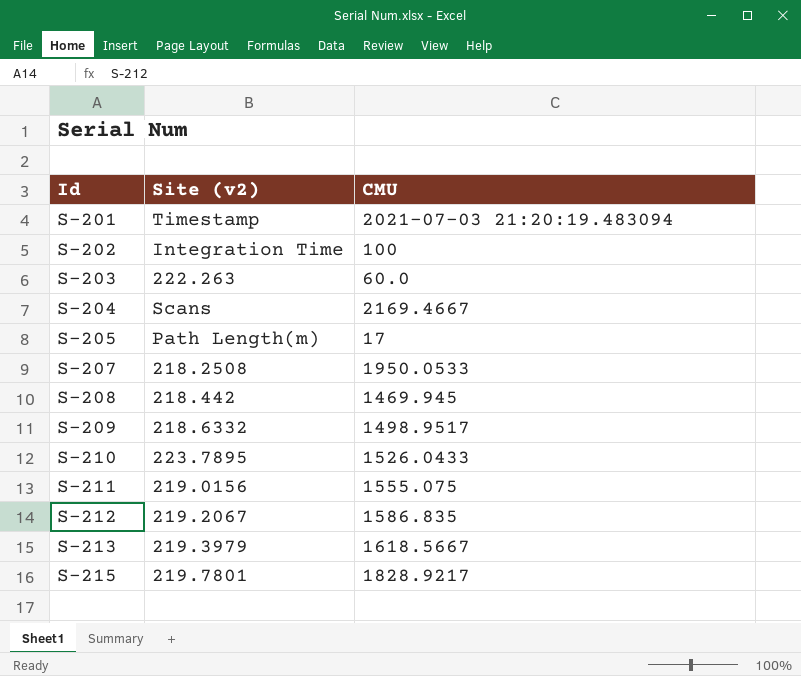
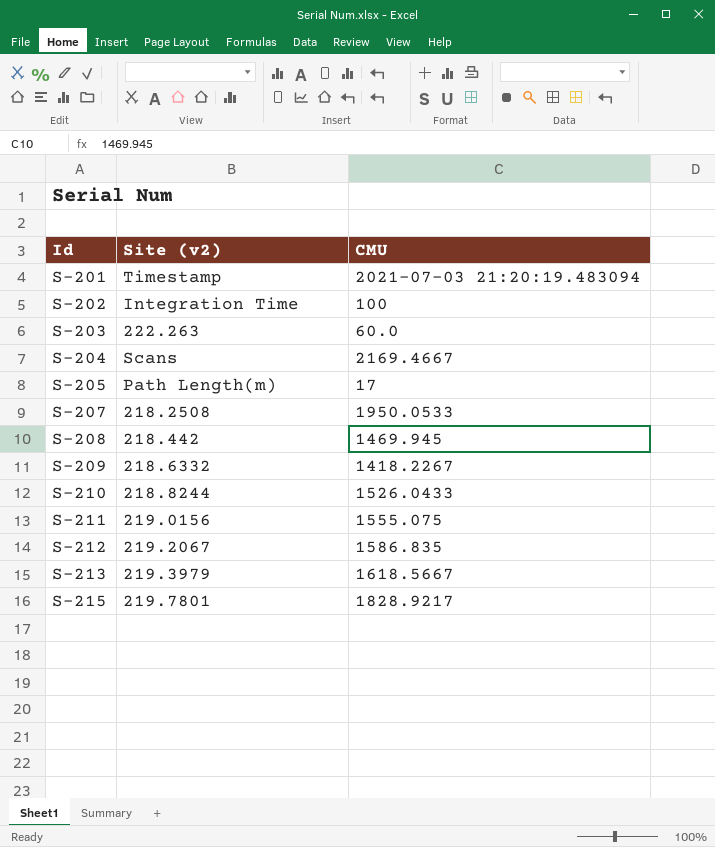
S-209 | CMU: 1498.9517 -> 1418.2267
S-210 | Site (v2): 223.7895 -> 218.8244

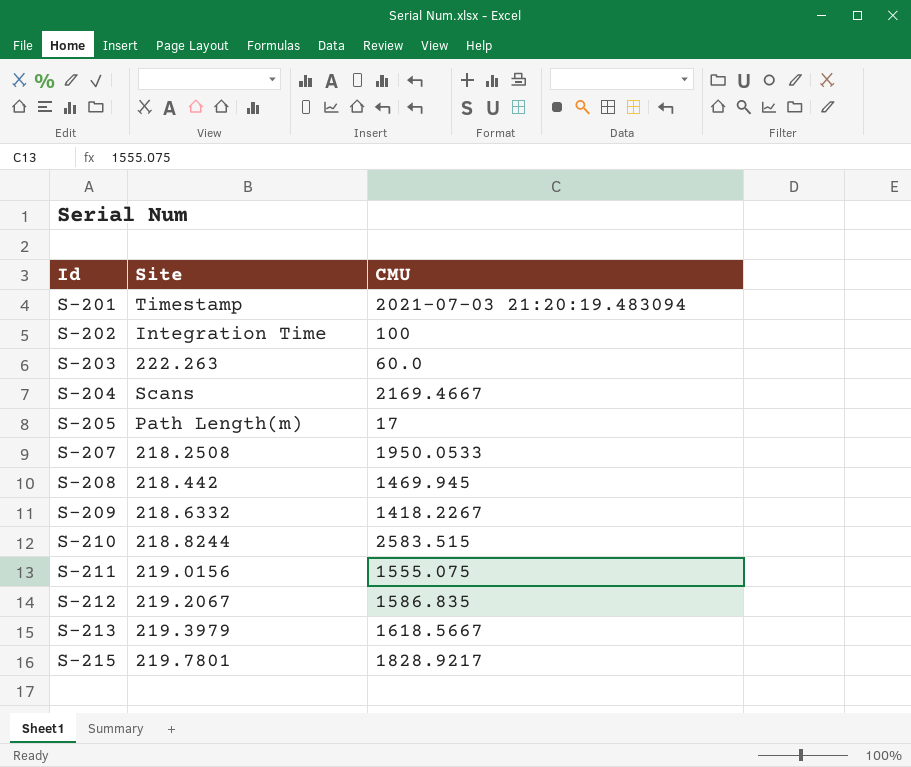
column name: Site (v2) -> Site
S-210 | CMU: 1526.0433 -> 2583.515

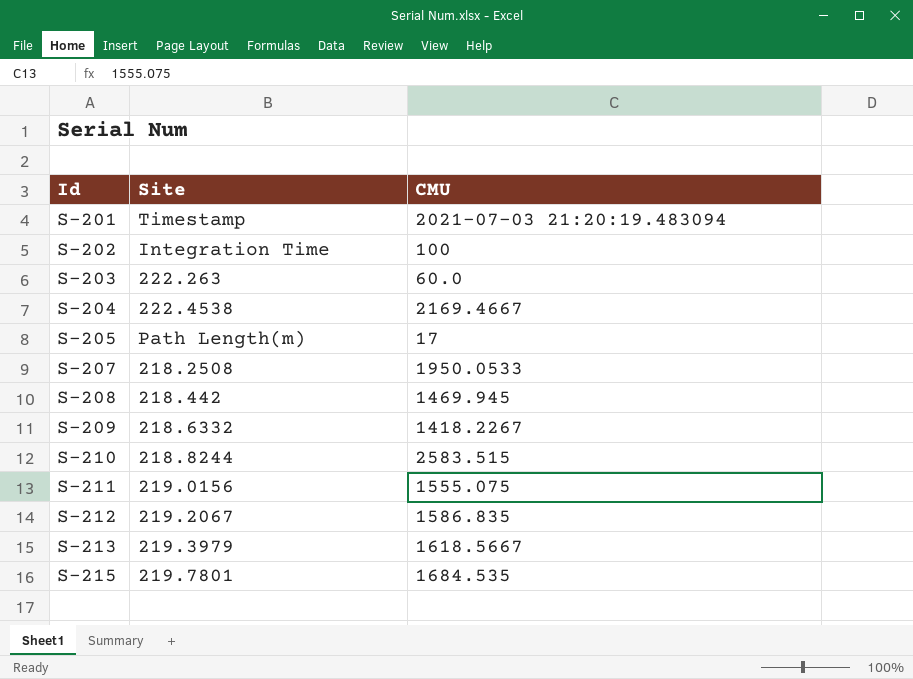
S-204 | Site: Scans -> 222.4538
S-215 | CMU: 1828.9217 -> 1684.535

